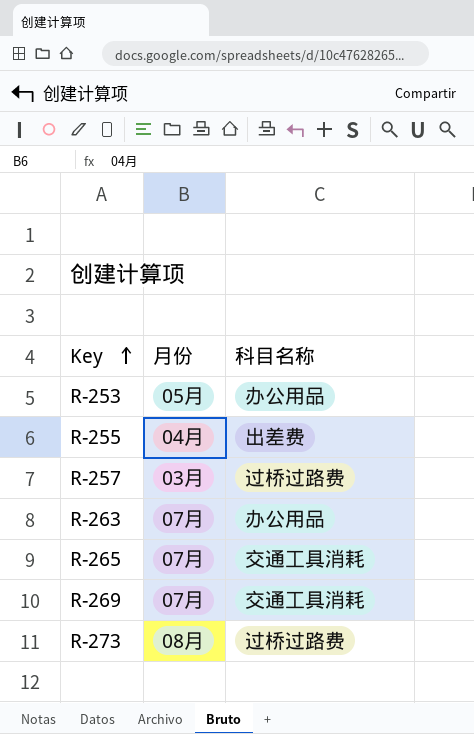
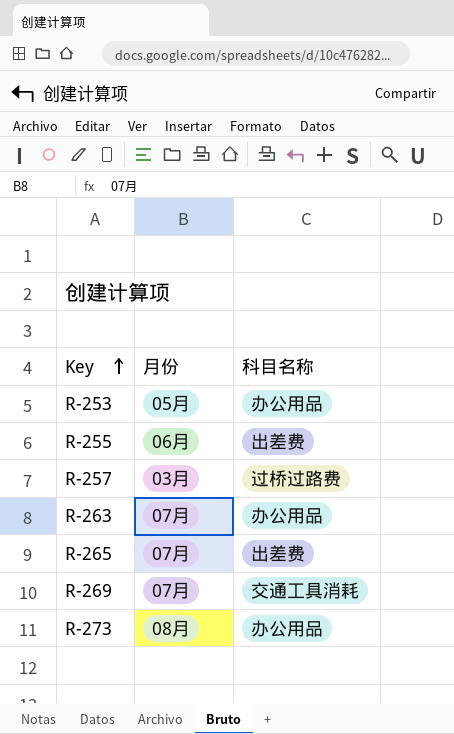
R-255 | 月份: 04月 -> 06月
R-265 | 科目名称: 交通工具消耗 -> 出差费
R-273 | 科目名称: 过桥过路费 -> 办公用品

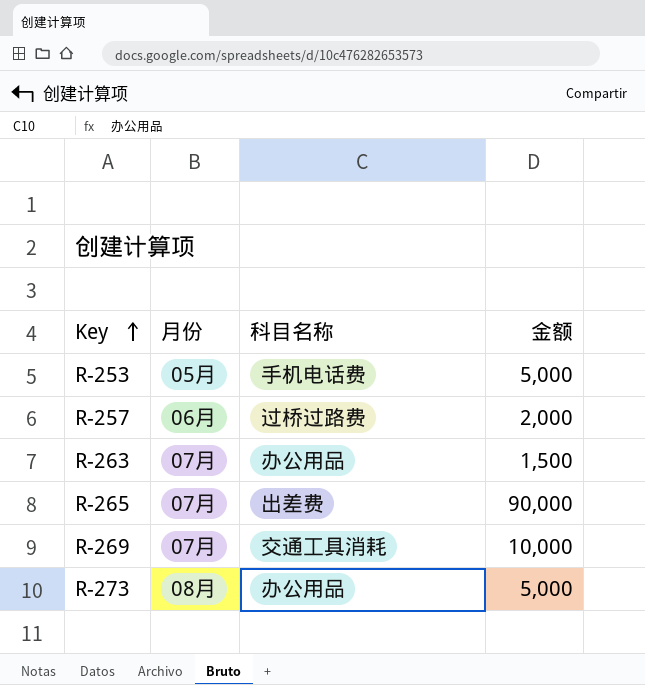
column 金额 | position: none -> 4
row R-255: 06月 | 出差费 -> none
R-253 | 科目名称: 办公用品 -> 手机电话费
R-257 | 月份: 03月 -> 06月

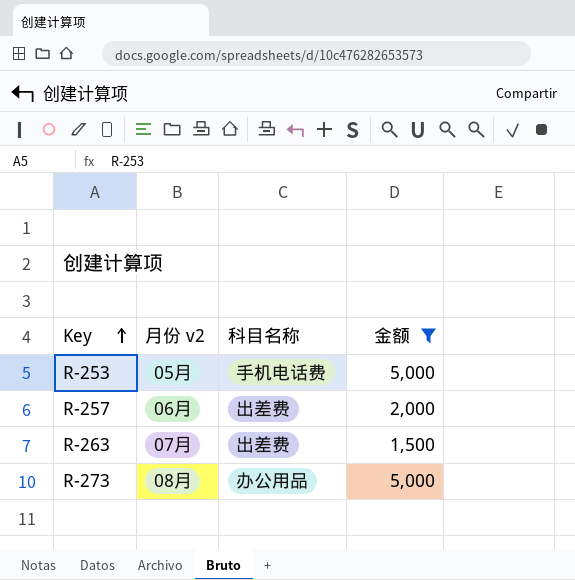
filter: none -> 金额 <= 5,000
column name: 月份 -> 月份 v2
R-257 | 科目名称: 过桥过路费 -> 出差费
R-263 | 科目名称: 办公用品 -> 出差费

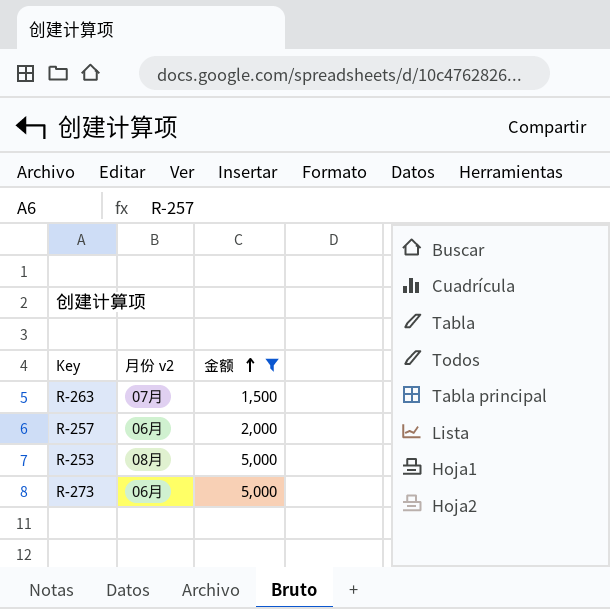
row order: Key ascending -> 金额 ascending
column 科目名称 | position: 3 -> none
R-253 | 月份 v2: 05月 -> 08月
R-273 | 月份 v2: 08月 -> 06月

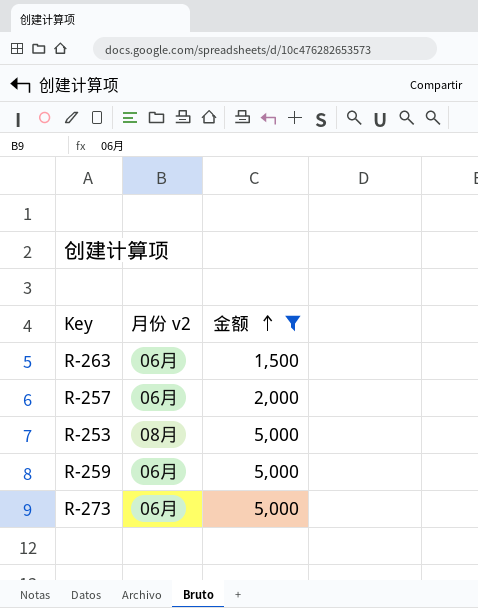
R-263 | 月份 v2: 07月 -> 06月
row R-259: none -> 06月 | 5,000

